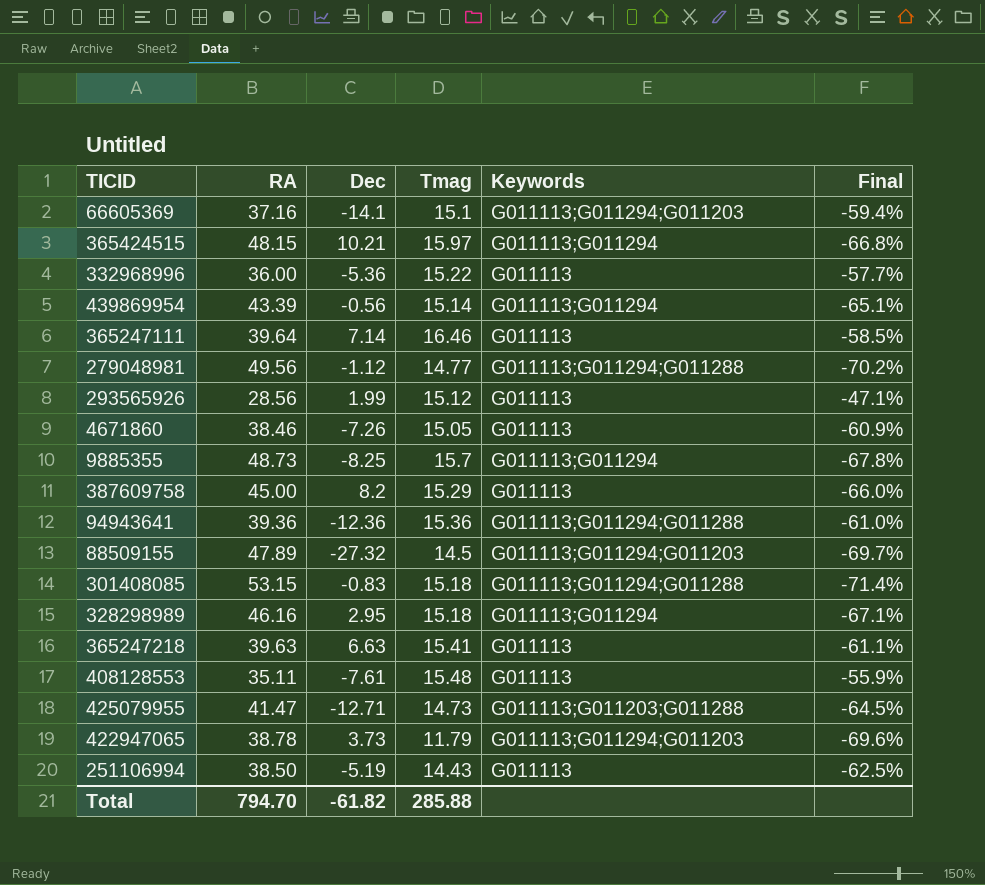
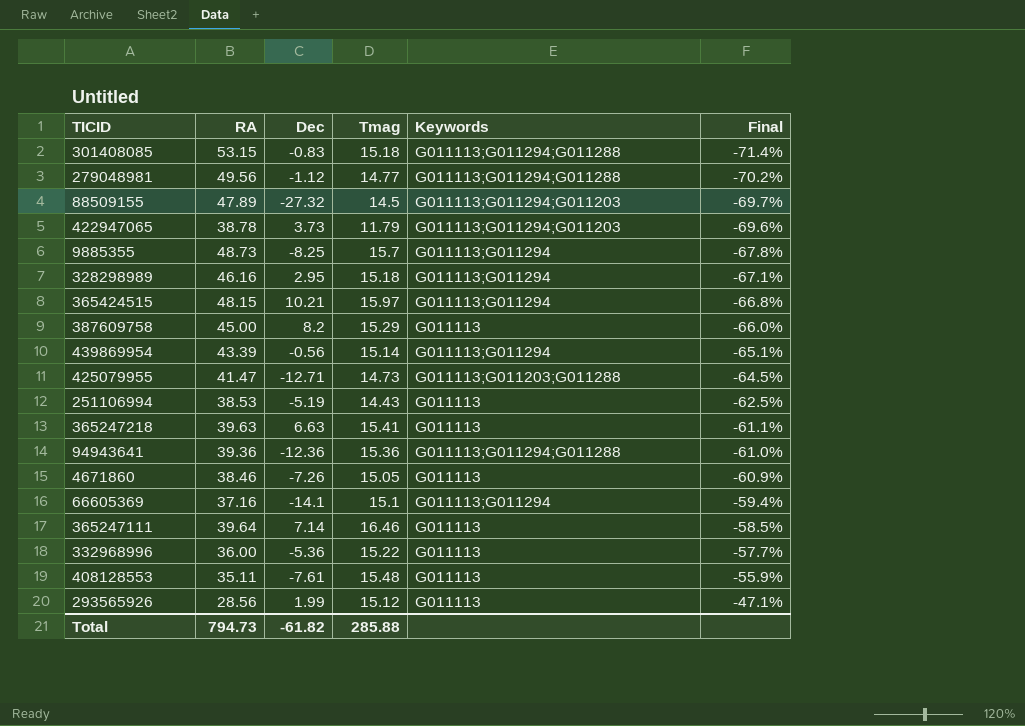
row order: none -> Final ascending
251106994 | RA: 38.50 -> 38.53
66605369 | Keywords: G011113;G011294;G011203 -> G011113;G011294
Total | RA: 794.70 -> 794.73

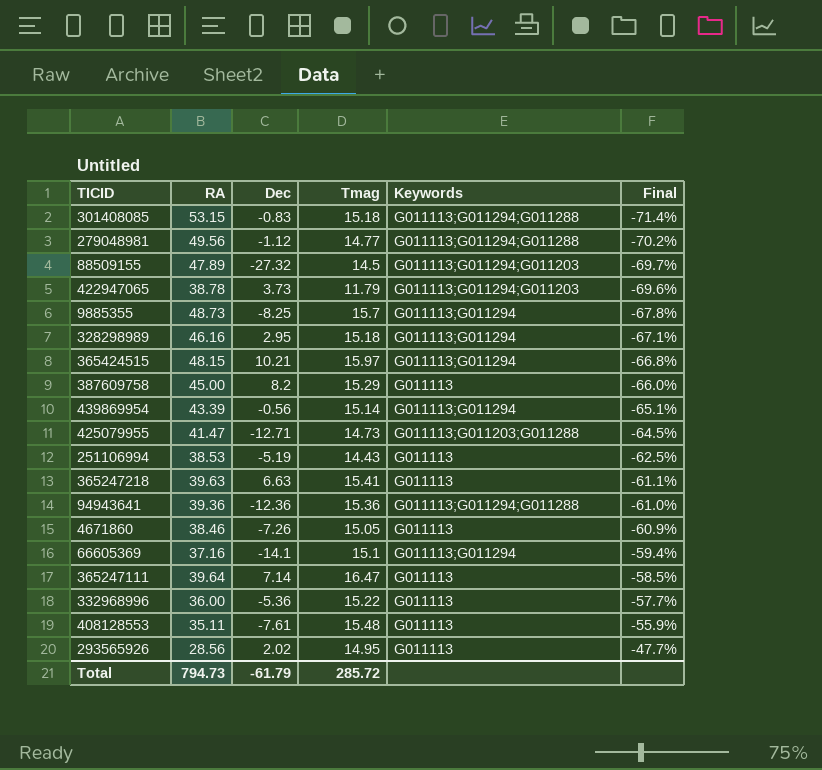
365247111 | Tmag: 16.46 -> 16.47
293565926 | Dec: 1.99 -> 2.02
293565926 | Tmag: 15.12 -> 14.95
293565926 | Final: -47.1% -> -47.7%
Total | Dec: -61.82 -> -61.79
Total | Tmag: 285.88 -> 285.72

